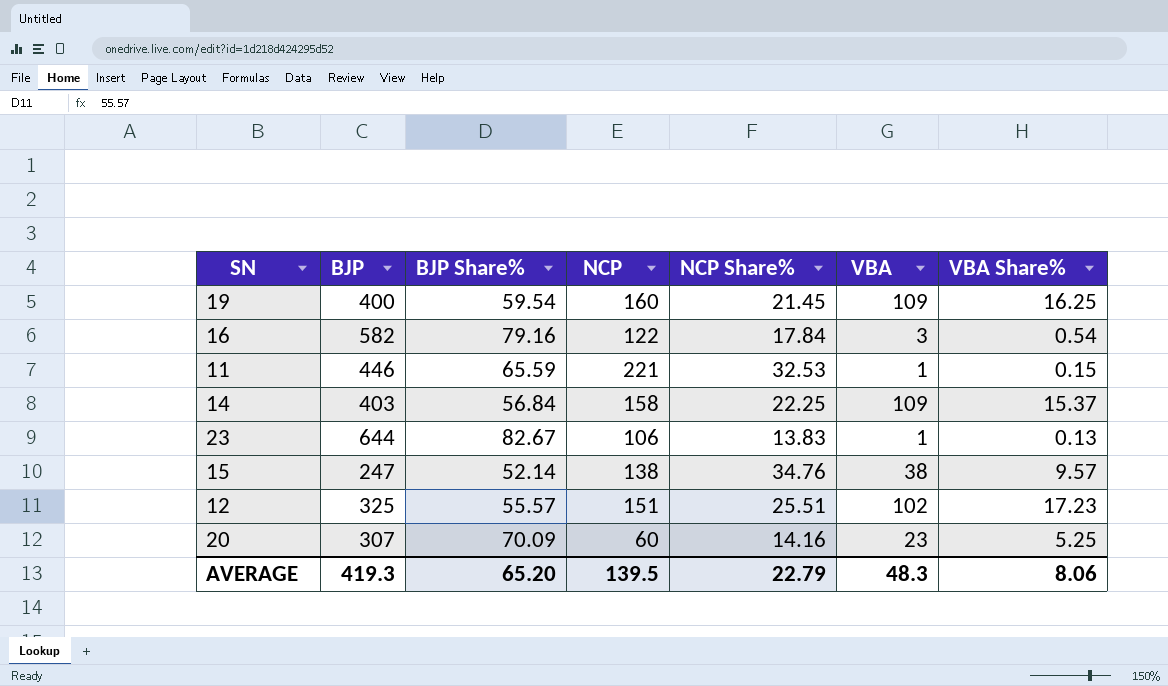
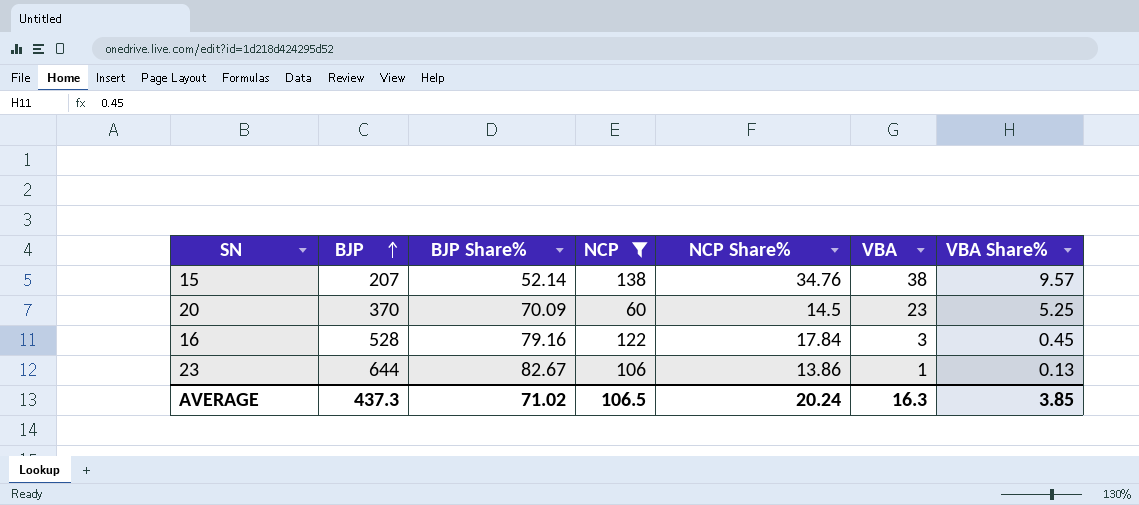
filter: none -> NCP <= 138
row order: none -> BJP ascending
15 | BJP: 247 -> 207
20 | BJP: 307 -> 370
20 | NCP Share%: 14.16 -> 14.5
16 | BJP: 582 -> 528
16 | VBA Share%: 0.54 -> 0.45
23 | NCP Share%: 13.83 -> 13.86
AVERAGE | BJP: 419.3 -> 437.3
AVERAGE | BJP Share%: 65.20 -> 71.02
AVERAGE | NCP: 139.5 -> 106.5
AVERAGE | NCP Share%: 22.79 -> 20.24
AVERAGE | VBA: 48.3 -> 16.3
AVERAGE | VBA Share%: 8.06 -> 3.85

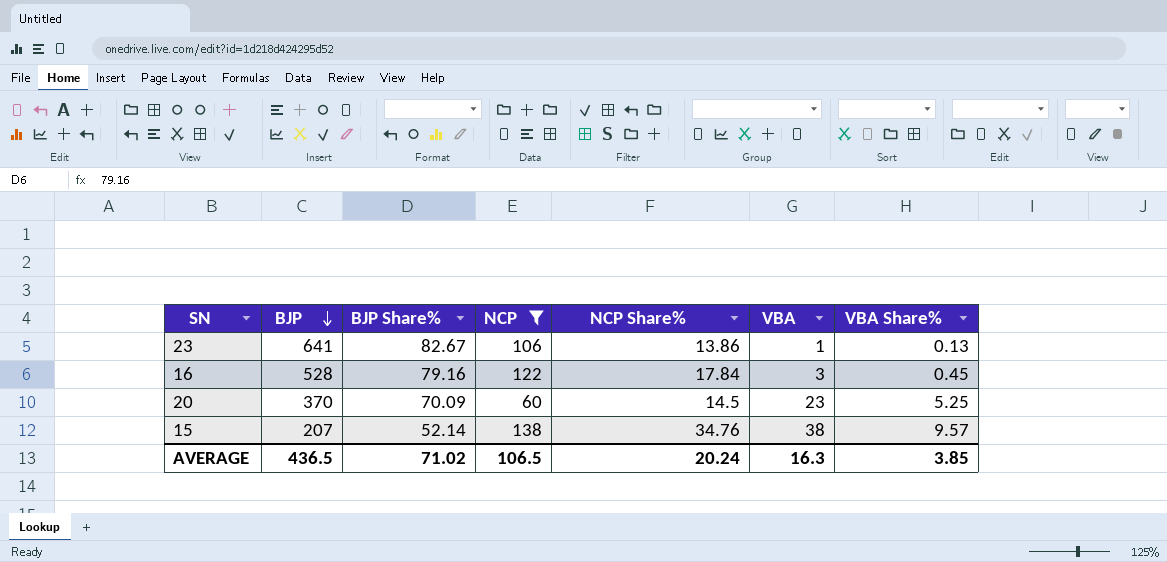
row order: BJP ascending -> BJP descending
23 | BJP: 644 -> 641
AVERAGE | BJP: 437.3 -> 436.5

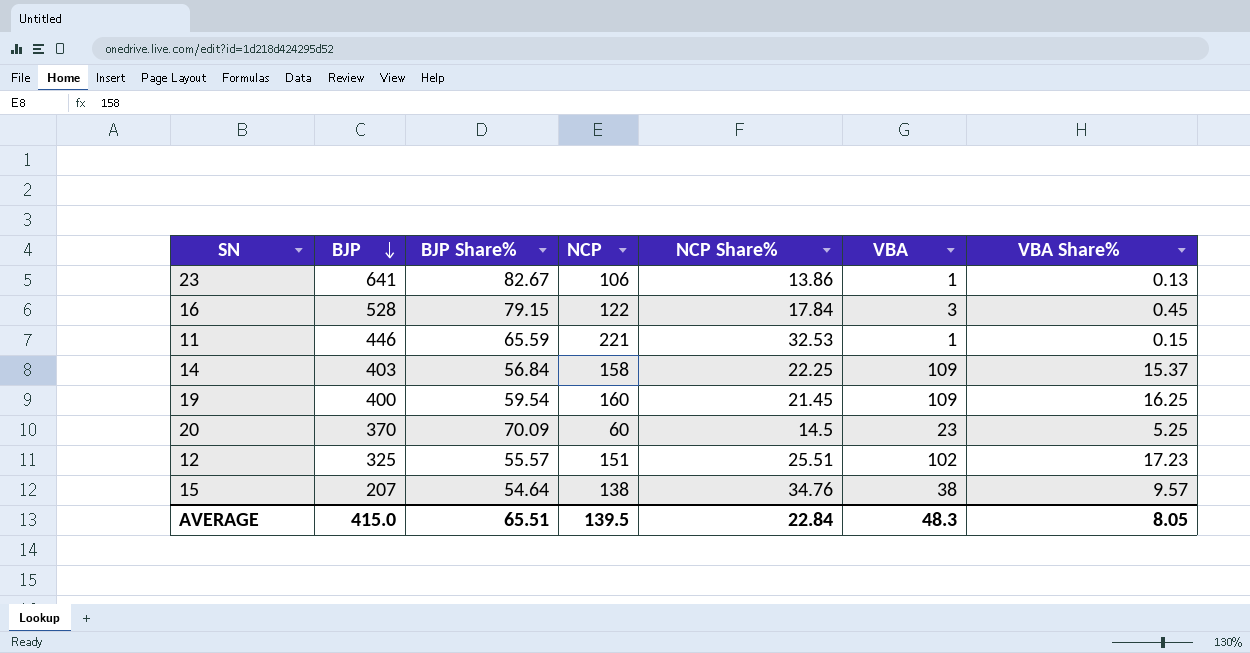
filter: NCP <= 138 -> none
16 | BJP Share%: 79.16 -> 79.15
15 | BJP Share%: 52.14 -> 54.64
AVERAGE | BJP: 436.5 -> 415.0
AVERAGE | BJP Share%: 71.02 -> 65.51
AVERAGE | NCP: 106.5 -> 139.5
AVERAGE | NCP Share%: 20.24 -> 22.84
AVERAGE | VBA: 16.3 -> 48.3
AVERAGE | VBA Share%: 3.85 -> 8.05

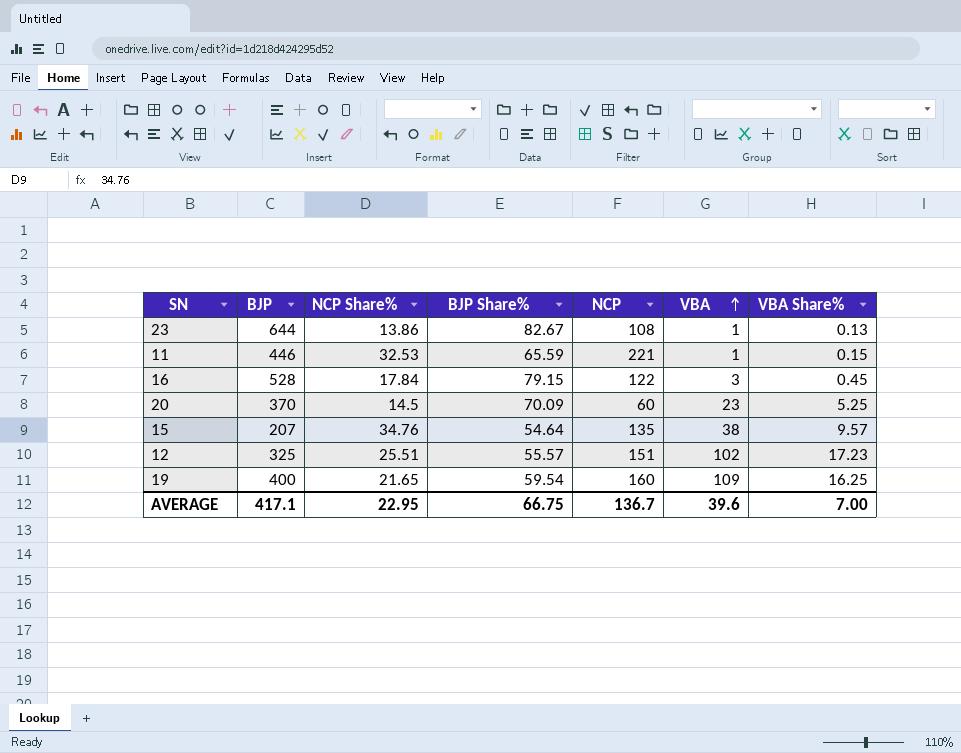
row order: BJP descending -> VBA ascending
column NCP Share% | position: 5 -> 3
row 14: 403 | 56.84 | 158 | 22.25 | 109 | 15.37 -> none
23 | BJP: 641 -> 644
23 | NCP: 106 -> 108
15 | NCP: 138 -> 135
19 | NCP Share%: 21.45 -> 21.65
AVERAGE | BJP: 415.0 -> 417.1
AVERAGE | NCP Share%: 22.84 -> 22.95
AVERAGE | BJP Share%: 65.51 -> 66.75
AVERAGE | NCP: 139.5 -> 136.7
AVERAGE | VBA: 48.3 -> 39.6
AVERAGE | VBA Share%: 8.05 -> 7.00

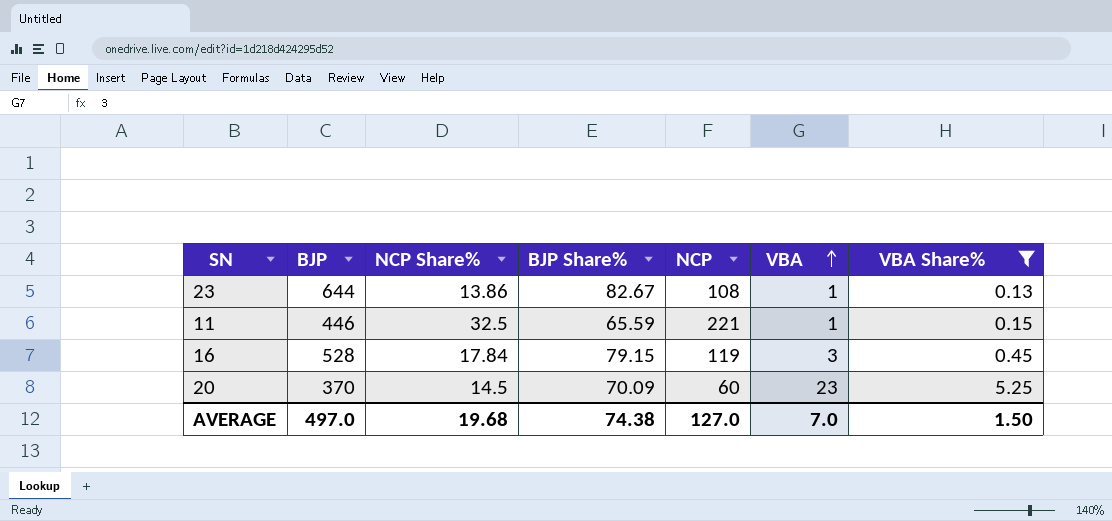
filter: none -> VBA Share% <= 5.25
11 | NCP Share%: 32.53 -> 32.5
16 | NCP: 122 -> 119
AVERAGE | BJP: 417.1 -> 497.0
AVERAGE | NCP Share%: 22.95 -> 19.68
AVERAGE | BJP Share%: 66.75 -> 74.38
AVERAGE | NCP: 136.7 -> 127.0
AVERAGE | VBA: 39.6 -> 7.0
AVERAGE | VBA Share%: 7.00 -> 1.50

